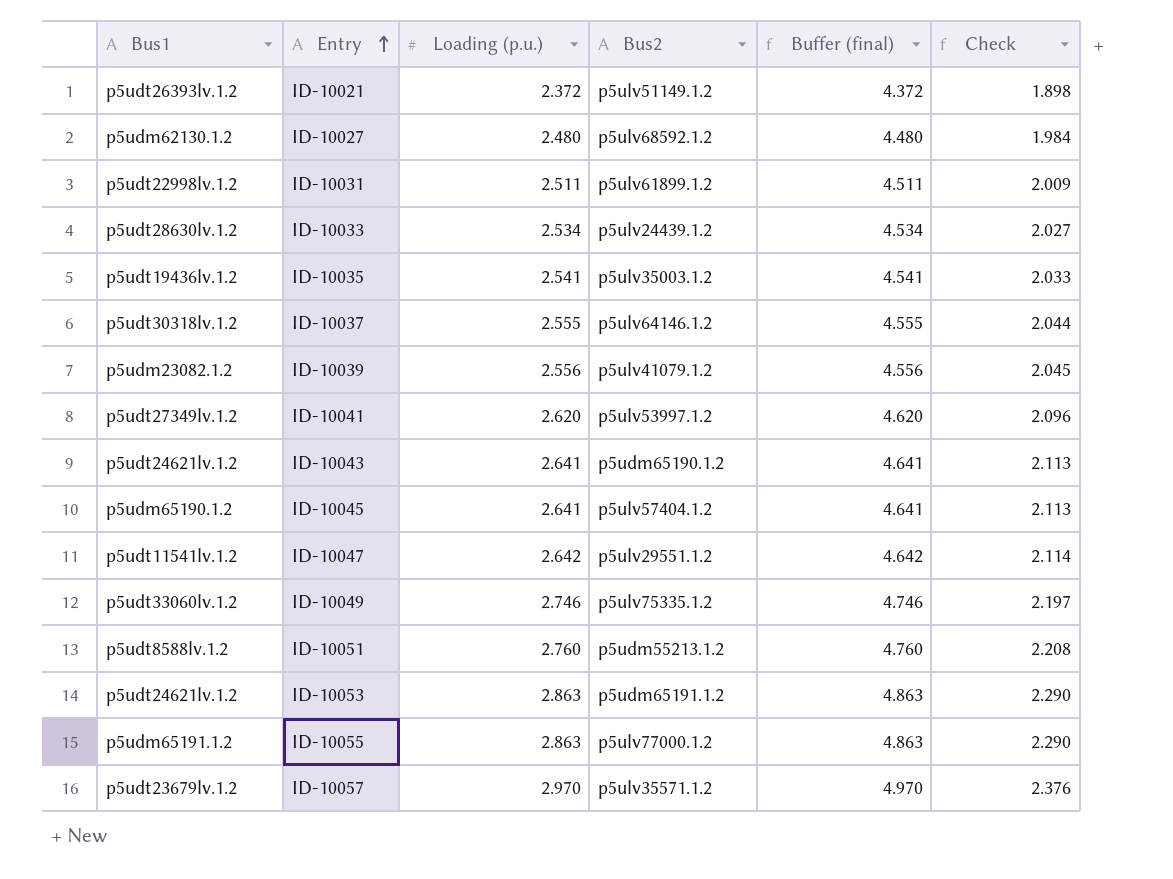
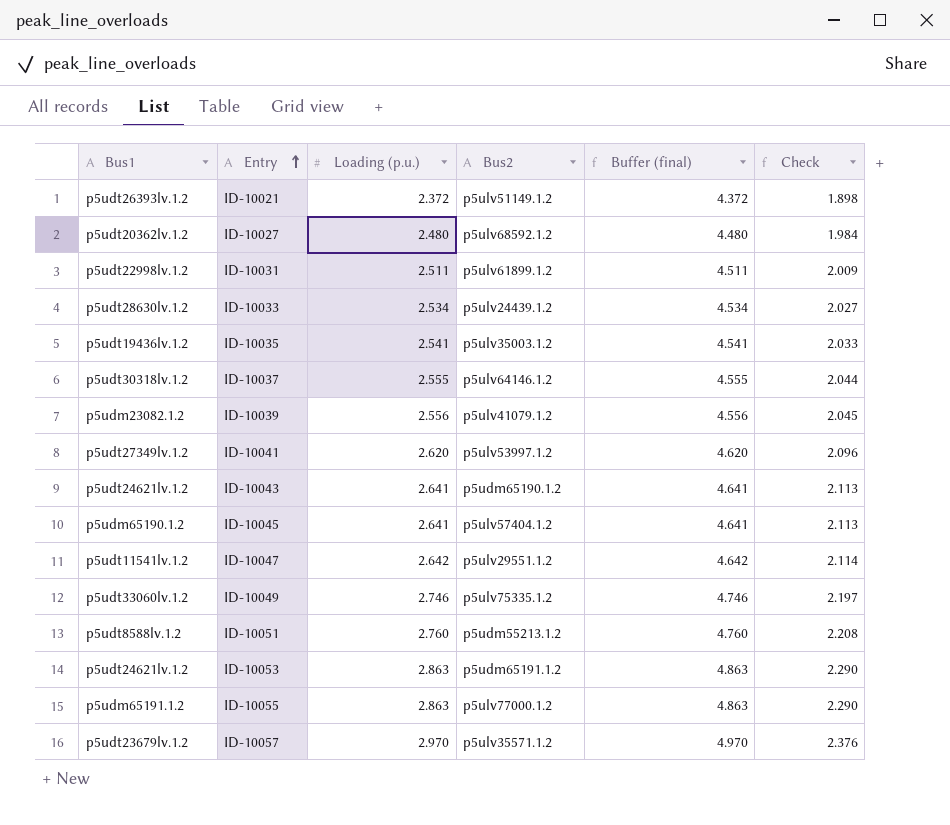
ID-10027 | Bus1: p5udm62130.1.2 -> p5udt20362lv.1.2

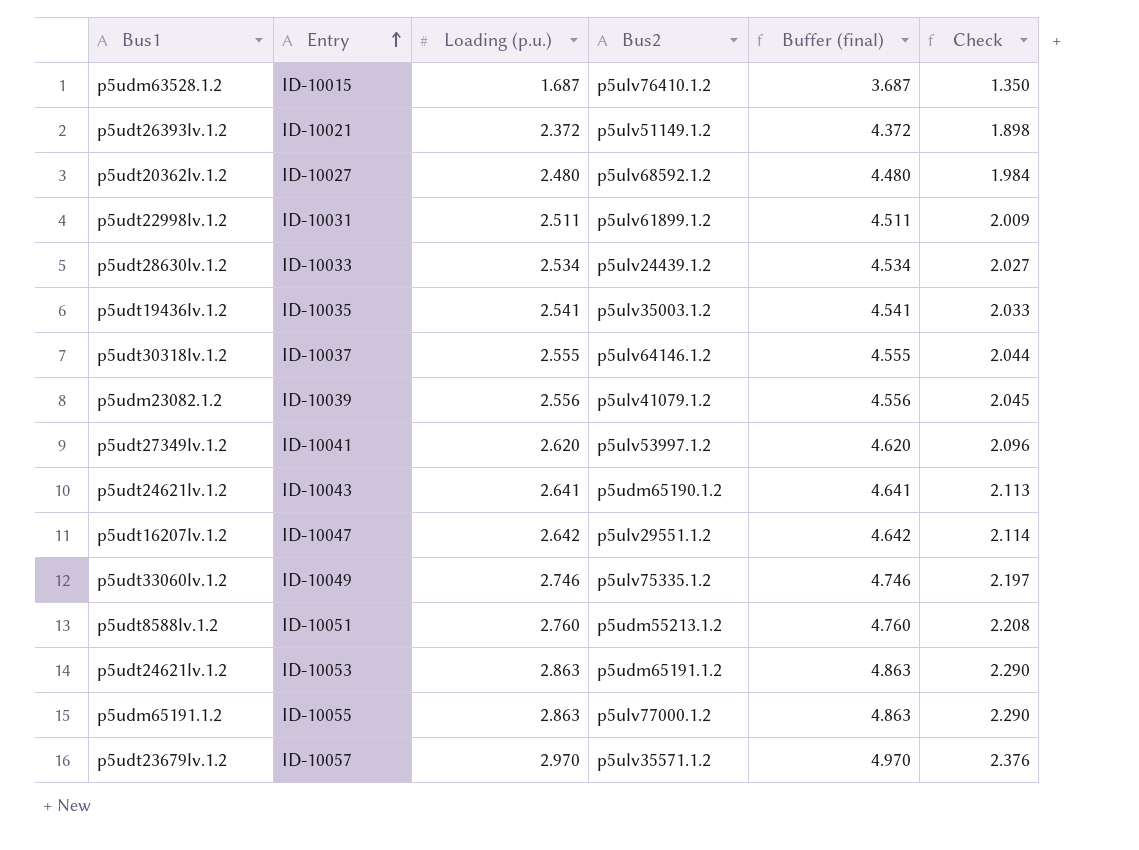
row ID-10045: p5udm65190.1.2 | 2.641 | p5ulv57404.1.2 | 4.641 | 2.113 -> none
row ID-10015: none -> p5udm63528.1.2 | 1.687 | p5ulv76410.1.2 | 3.687 | 1.350
ID-10047 | Bus1: p5udt11541lv.1.2 -> p5udt16207lv.1.2

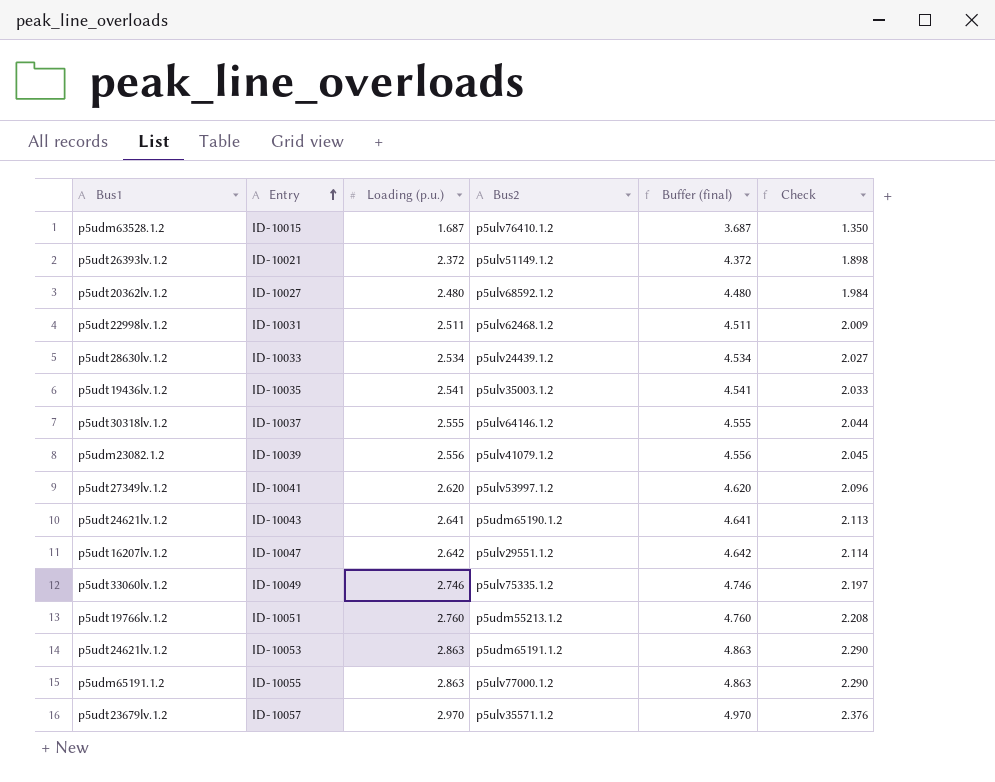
ID-10031 | Bus2: p5ulv61899.1.2 -> p5ulv62468.1.2
ID-10051 | Bus1: p5udt8588lv.1.2 -> p5udt19766lv.1.2

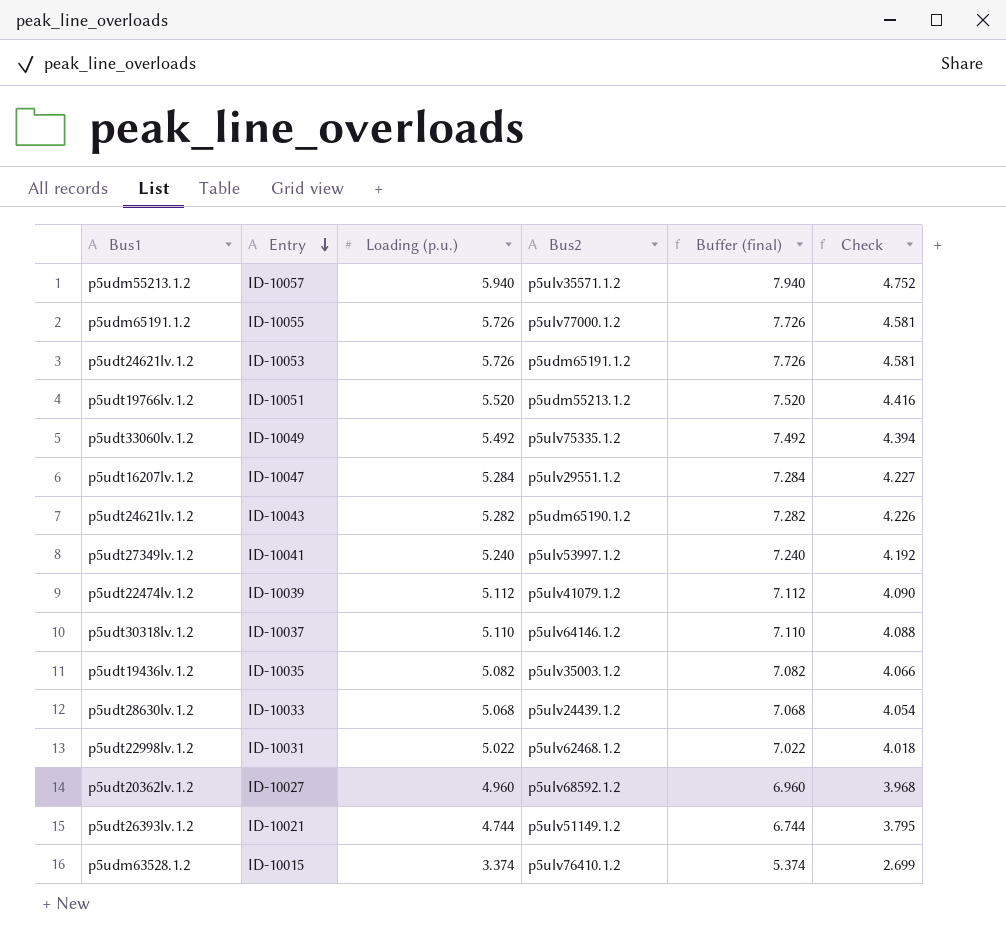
row order: Entry ascending -> Entry descending
ID-10057 | Bus1: p5udt23679lv.1.2 -> p5udm55213.1.2
ID-10057 | Loading (p.u.): 2.970 -> 5.940
ID-10057 | Buffer (final): 4.970 -> 7.940
ID-10057 | Check: 2.376 -> 4.752
ID-10055 | Loading (p.u.): 2.863 -> 5.726
ID-10055 | Buffer (final): 4.863 -> 7.726
ID-10055 | Check: 2.290 -> 4.581
ID-10053 | Loading (p.u.): 2.863 -> 5.726
ID-10053 | Buffer (final): 4.863 -> 7.726
ID-10053 | Check: 2.290 -> 4.581
ID-10051 | Loading (p.u.): 2.760 -> 5.520
ID-10051 | Buffer (final): 4.760 -> 7.520
ID-10051 | Check: 2.208 -> 4.416
ID-10049 | Loading (p.u.): 2.746 -> 5.492
ID-10049 | Buffer (final): 4.746 -> 7.492
ID-10049 | Check: 2.197 -> 4.394
ID-10047 | Loading (p.u.): 2.642 -> 5.284
ID-10047 | Buffer (final): 4.642 -> 7.284
ID-10047 | Check: 2.114 -> 4.227
ID-10043 | Loading (p.u.): 2.641 -> 5.282
ID-10043 | Buffer (final): 4.641 -> 7.282
ID-10043 | Check: 2.113 -> 4.226
ID-10041 | Loading (p.u.): 2.620 -> 5.240
ID-10041 | Buffer (final): 4.620 -> 7.240
ID-10041 | Check: 2.096 -> 4.192
ID-10039 | Bus1: p5udm23082.1.2 -> p5udt22474lv.1.2
ID-10039 | Loading (p.u.): 2.556 -> 5.112
ID-10039 | Buffer (final): 4.556 -> 7.112
ID-10039 | Check: 2.045 -> 4.090
ID-10037 | Loading (p.u.): 2.555 -> 5.110
ID-10037 | Buffer (final): 4.555 -> 7.110
ID-10037 | Check: 2.044 -> 4.088
ID-10035 | Loading (p.u.): 2.541 -> 5.082
ID-10035 | Buffer (final): 4.541 -> 7.082
ID-10035 | Check: 2.033 -> 4.066
ID-10033 | Loading (p.u.): 2.534 -> 5.068
ID-10033 | Buffer (final): 4.534 -> 7.068
ID-10033 | Check: 2.027 -> 4.054
ID-10031 | Loading (p.u.): 2.511 -> 5.022
ID-10031 | Buffer (final): 4.511 -> 7.022
ID-10031 | Check: 2.009 -> 4.018
ID-10027 | Loading (p.u.): 2.480 -> 4.960
ID-10027 | Buffer (final): 4.480 -> 6.960
ID-10027 | Check: 1.984 -> 3.968
ID-10021 | Loading (p.u.): 2.372 -> 4.744
ID-10021 | Buffer (final): 4.372 -> 6.744
ID-10021 | Check: 1.898 -> 3.795
ID-10015 | Loading (p.u.): 1.687 -> 3.374
ID-10015 | Buffer (final): 3.687 -> 5.374
ID-10015 | Check: 1.350 -> 2.699

